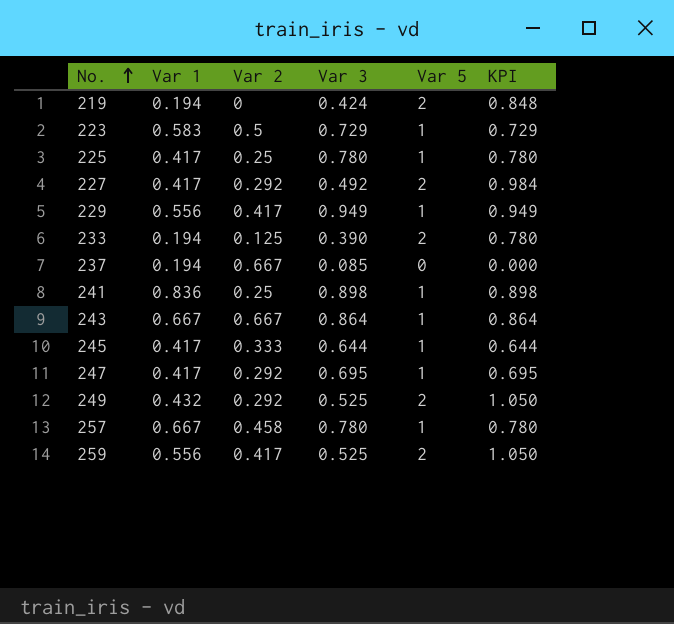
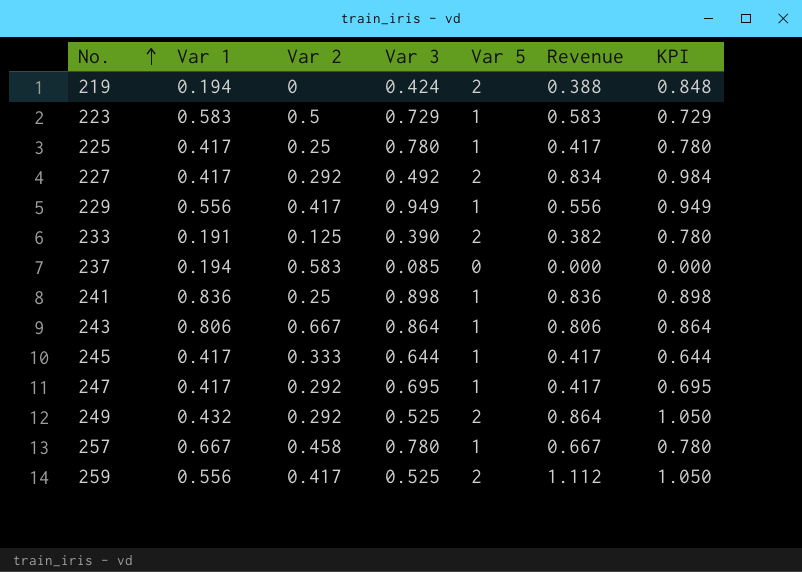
column Revenue | formula: none -> [Var 1] * [Var 5]
233 | Var 1: 0.194 -> 0.191
237 | Var 2: 0.667 -> 0.583
243 | Var 1: 0.667 -> 0.806

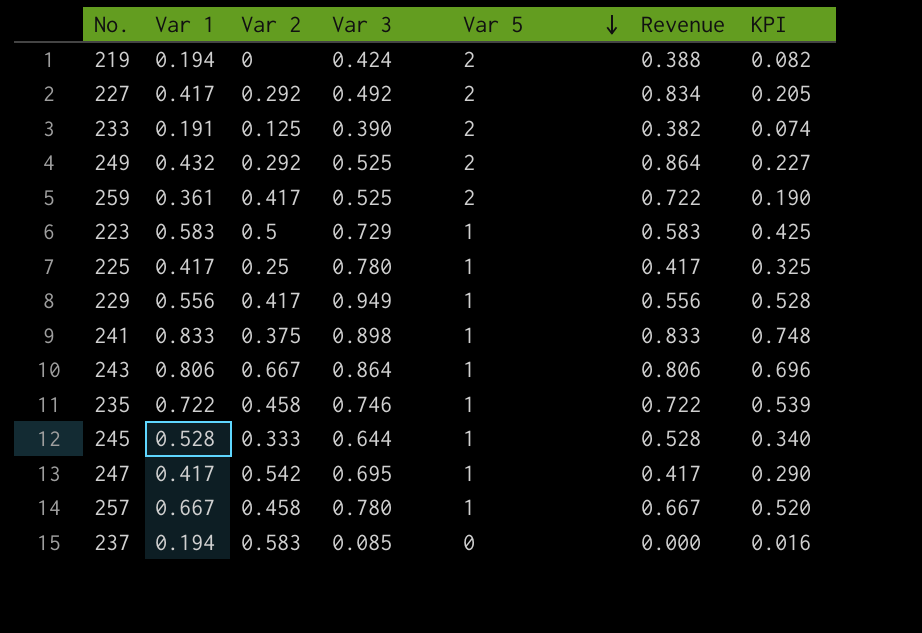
row order: No. ascending -> Var 5 descending
column KPI | formula: [Var 3] * [Var 5] -> [Var 1] * [Var 3]
259 | Var 1: 0.556 -> 0.361
259 | Revenue: 1.112 -> 0.722
241 | Var 1: 0.836 -> 0.833
241 | Var 2: 0.25 -> 0.375
241 | Revenue: 0.836 -> 0.833
row 235: none -> 0.722 | 0.458 | 0.746 | 1 | 0.722 | 0.539
245 | Var 1: 0.417 -> 0.528
245 | Revenue: 0.417 -> 0.528
247 | Var 2: 0.292 -> 0.542

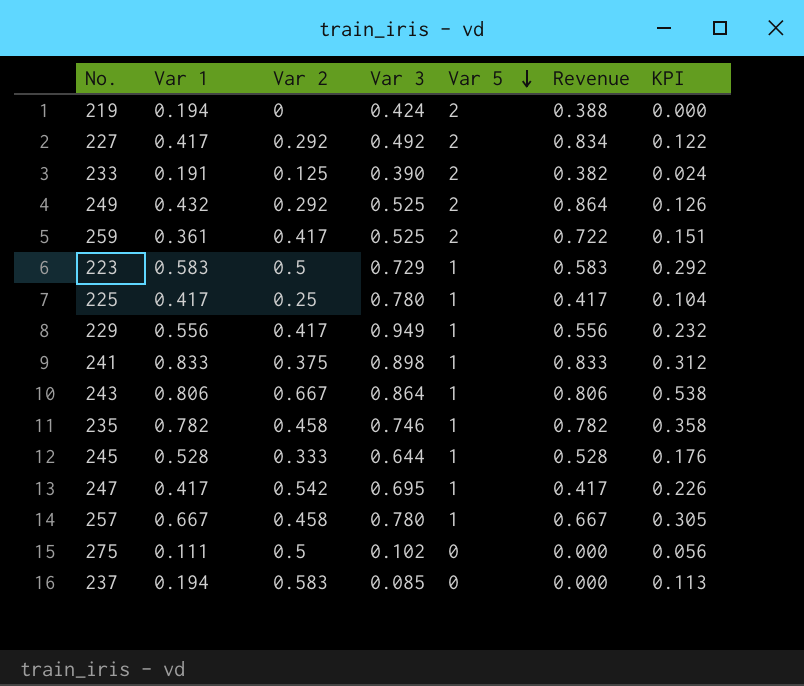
column KPI | formula: [Var 1] * [Var 3] -> [Var 1] * [Var 2]
235 | Var 1: 0.722 -> 0.782
235 | Revenue: 0.722 -> 0.782
row 275: none -> 0.111 | 0.5 | 0.102 | 0 | 0.000 | 0.056

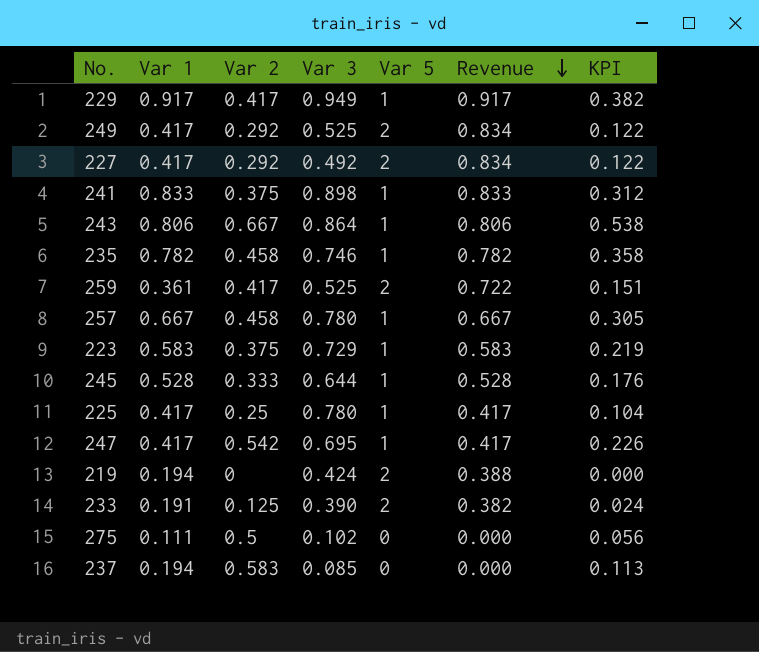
row order: Var 5 descending -> Revenue descending
229 | Var 1: 0.556 -> 0.917
229 | Revenue: 0.556 -> 0.917
229 | KPI: 0.232 -> 0.382
249 | Var 1: 0.432 -> 0.417
249 | Revenue: 0.864 -> 0.834
249 | KPI: 0.126 -> 0.122
223 | Var 2: 0.5 -> 0.375
223 | KPI: 0.292 -> 0.219

